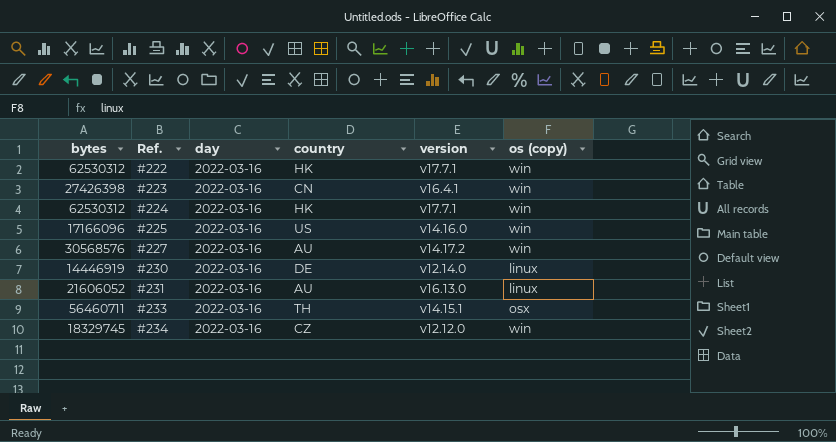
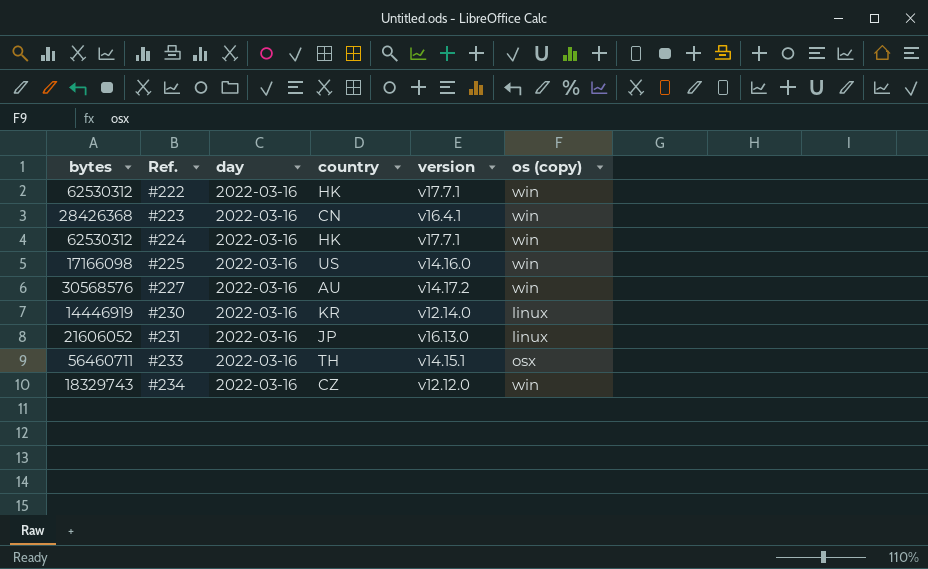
#223 | bytes: 27426398 -> 28426368
#225 | bytes: 17166096 -> 17166098
#230 | country: DE -> KR
#231 | country: AU -> JP
#234 | bytes: 18329745 -> 18329743

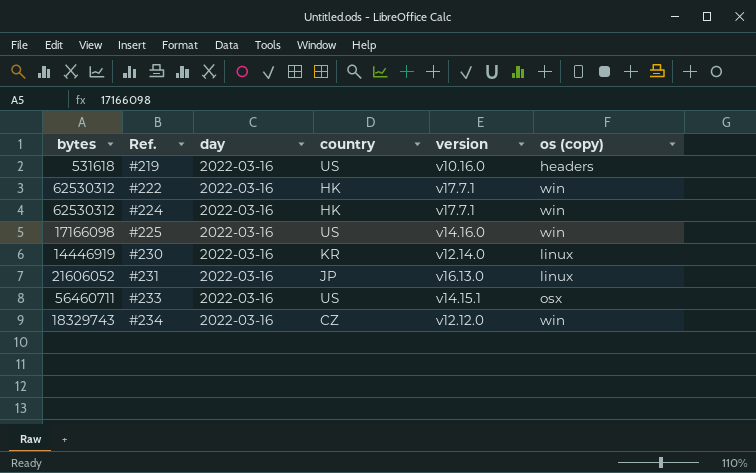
row #223: 28426368 | 2022-03-16 | CN | v16.4.1 | win -> none
row #227: 30568576 | 2022-03-16 | AU | v14.17.2 | win -> none
row #219: none -> 531618 | 2022-03-16 | US | v10.16.0 | headers
#233 | country: TH -> US

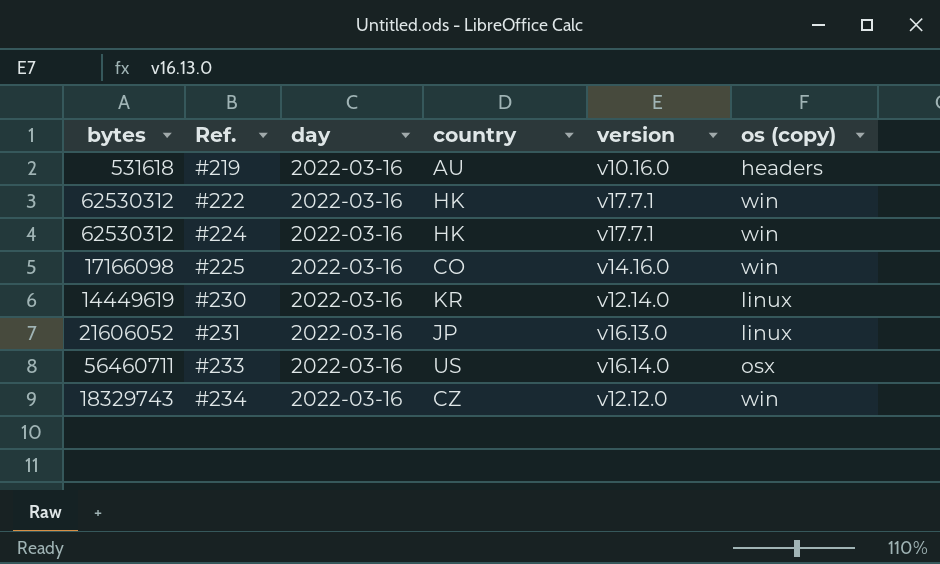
#219 | country: US -> AU
#225 | country: US -> CO
#230 | bytes: 14446919 -> 14449619
#233 | version: v14.15.1 -> v16.14.0

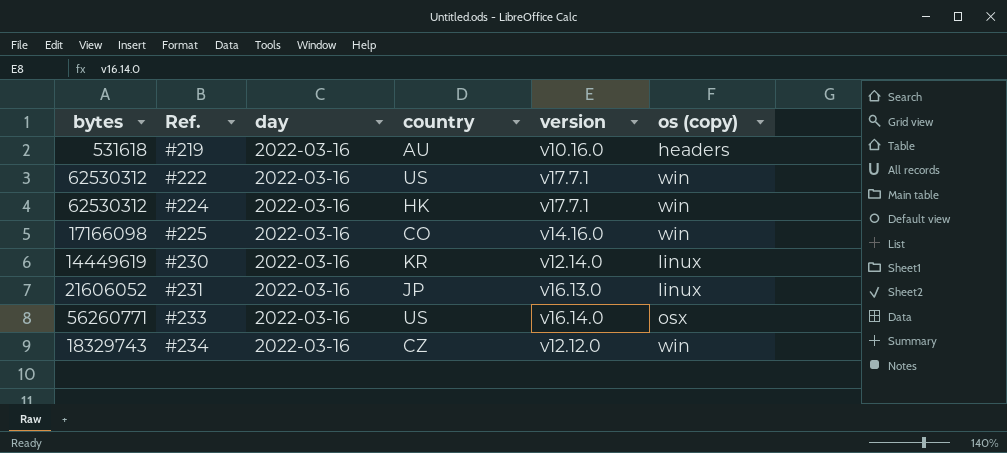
#222 | country: HK -> US
#233 | bytes: 56460711 -> 56260771

